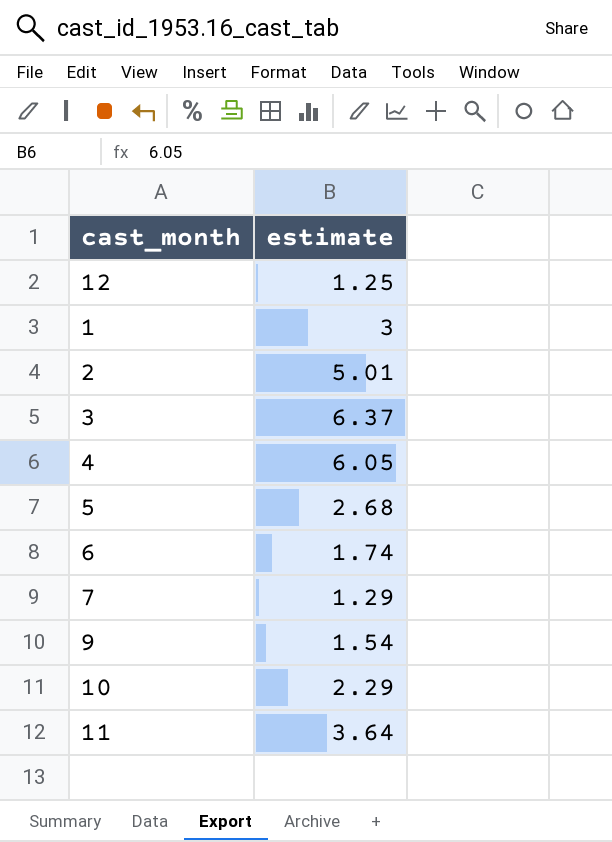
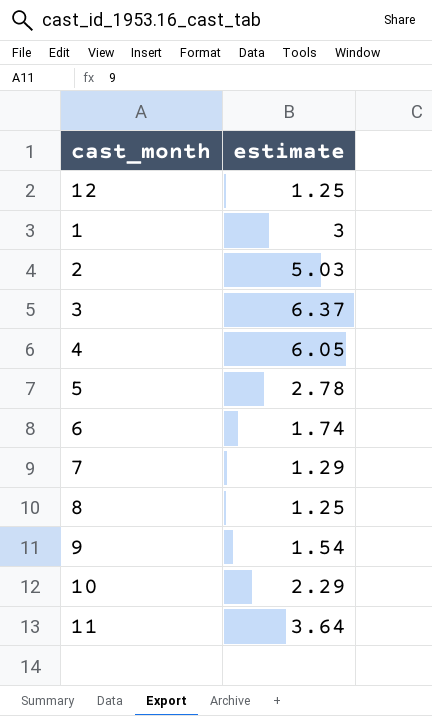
2 | estimate: 5.01 -> 5.03
5 | estimate: 2.68 -> 2.78
row 8: none -> 1.25

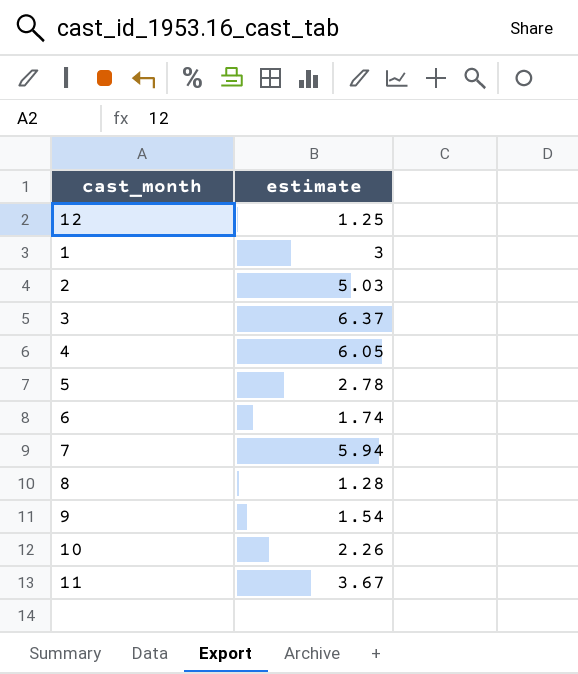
7 | estimate: 1.29 -> 5.94
8 | estimate: 1.25 -> 1.28
10 | estimate: 2.29 -> 2.26
11 | estimate: 3.64 -> 3.67

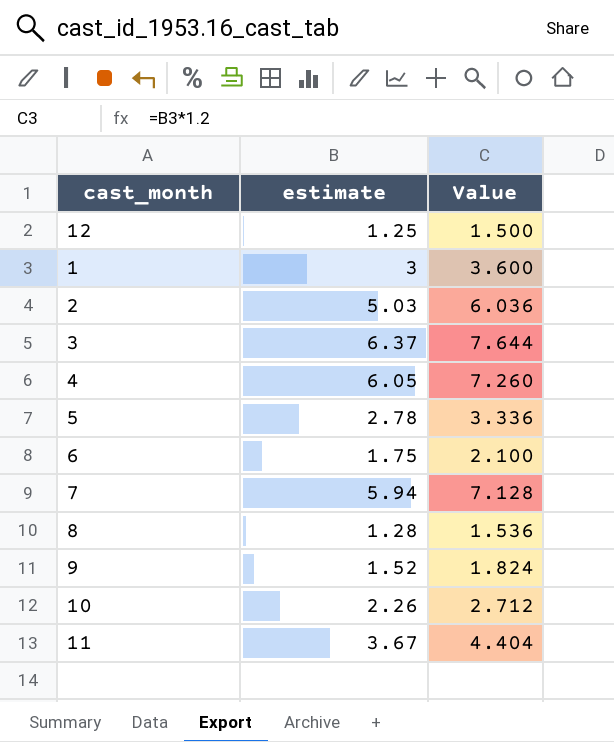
column Value | formula: none -> [estimate] * 1.2
6 | estimate: 1.74 -> 1.75
9 | estimate: 1.54 -> 1.52

